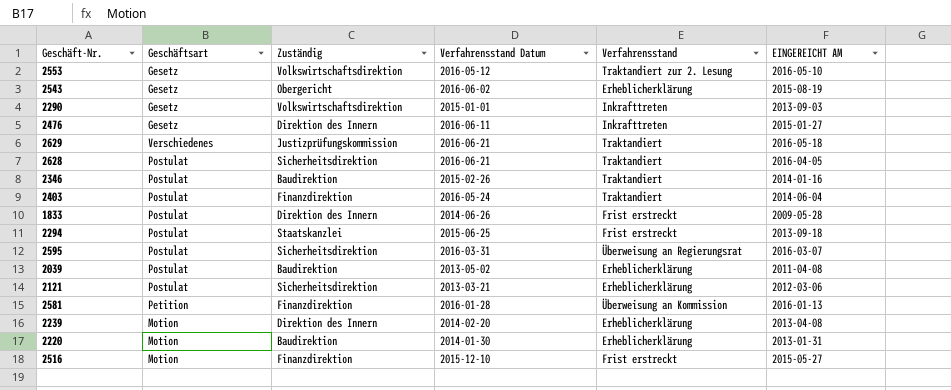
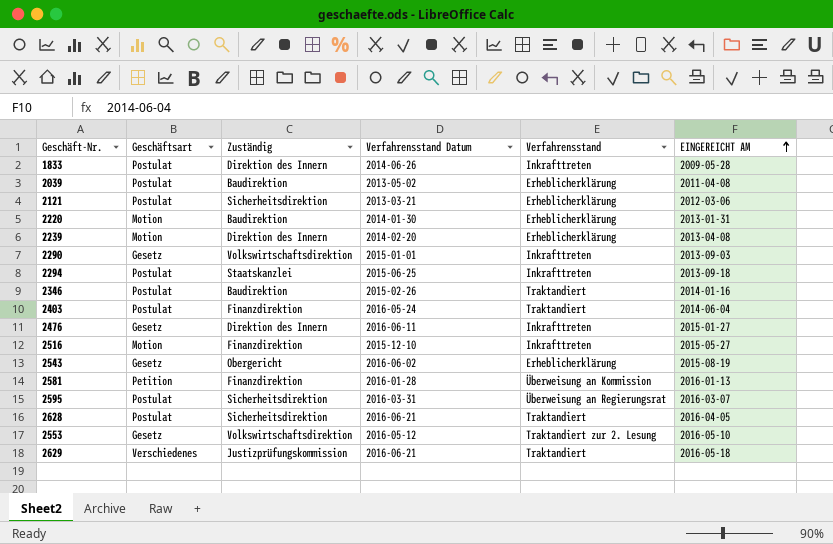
row order: none -> EINGEREICHT AM ascending
1833 | Verfahrensstand: Frist erstreckt -> Inkrafttreten
2294 | Verfahrensstand: Frist erstreckt -> Inkrafttreten
2516 | Verfahrensstand: Frist erstreckt -> Inkrafttreten

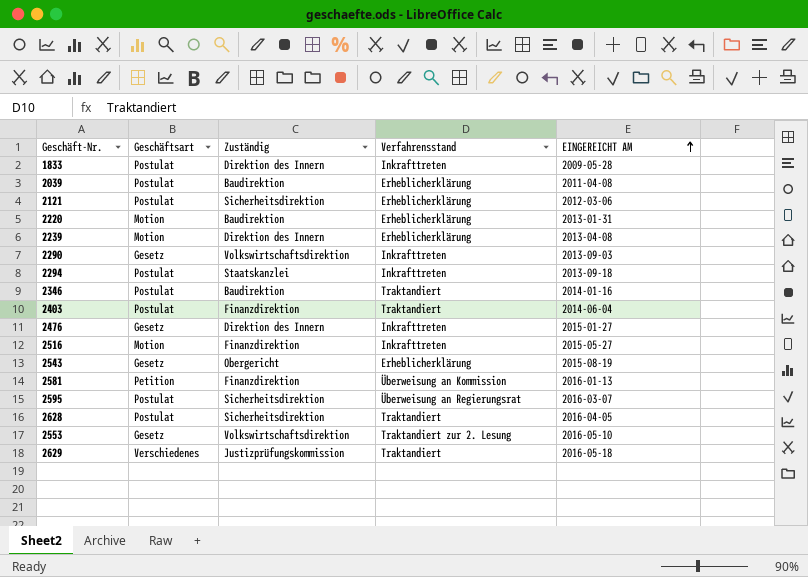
column Verfahrensstand Datum | position: 4 -> none

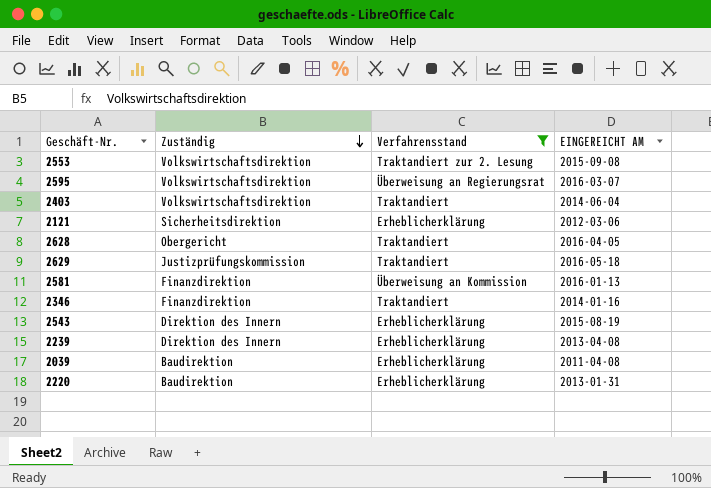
filter: none -> Verfahrensstand != Inkrafttreten
row order: EINGEREICHT AM ascending -> Zuständig descending
column Geschäftsart | position: 2 -> none
2553 | EINGEREICHT AM: 2016-05-10 -> 2015-09-08
2595 | Zuständig: Sicherheitsdirektion -> Volkswirtschaftsdirektion
2403 | Zuständig: Finanzdirektion -> Volkswirtschaftsdirektion
2628 | Zuständig: Sicherheitsdirektion -> Obergericht
2346 | Zuständig: Baudirektion -> Finanzdirektion
2543 | Zuständig: Obergericht -> Direktion des Innern

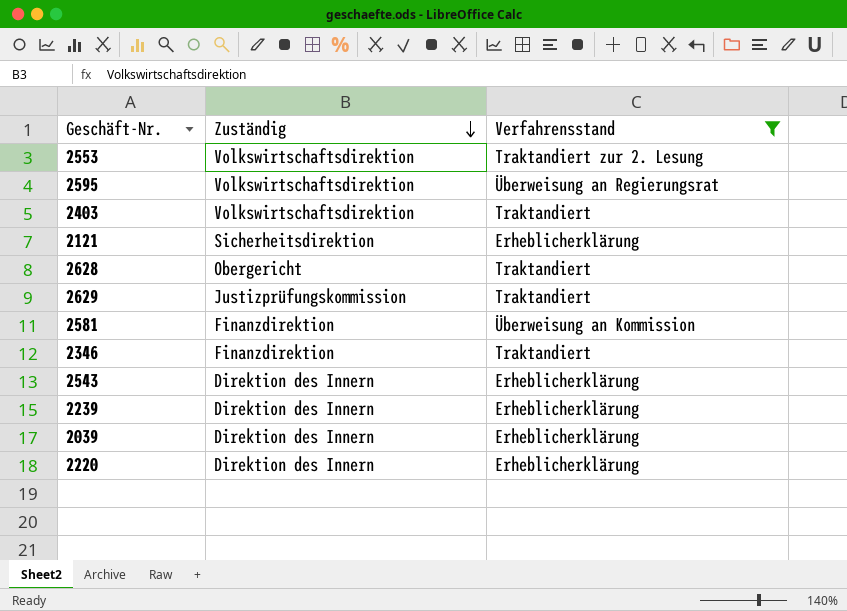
column EINGEREICHT AM | position: 4 -> none
2039 | Zuständig: Baudirektion -> Direktion des Innern
2220 | Zuständig: Baudirektion -> Direktion des Innern

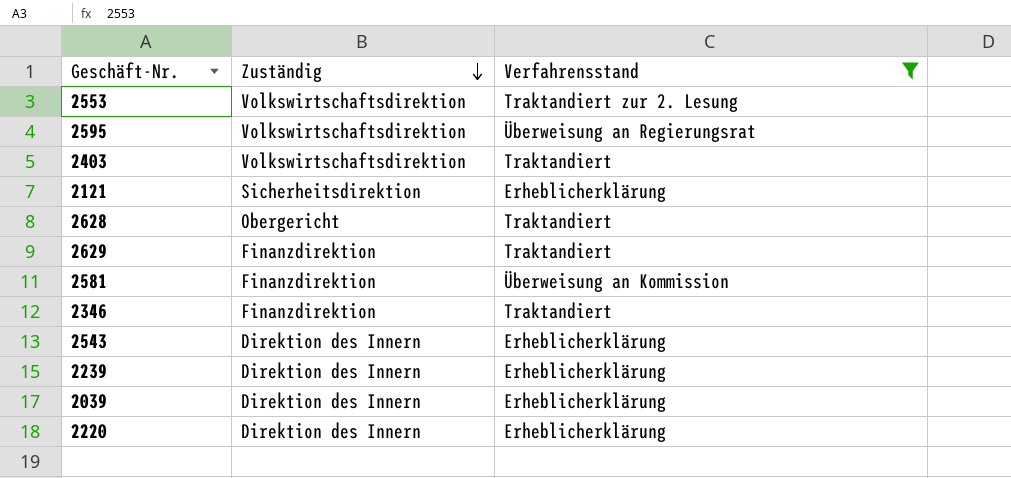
2629 | Zuständig: Justizprüfungskommission -> Finanzdirektion

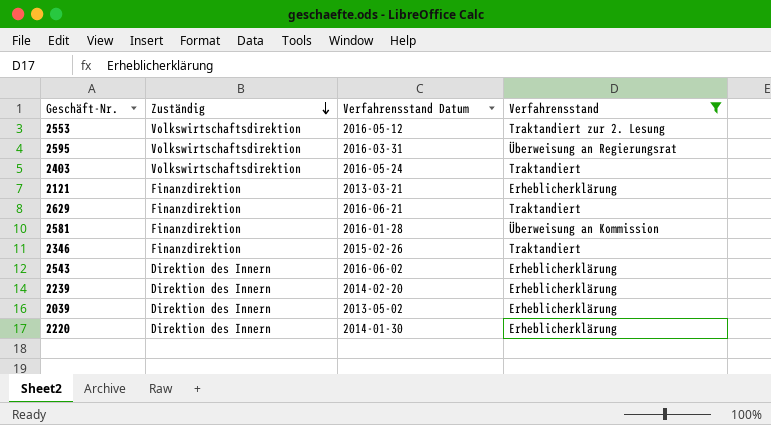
column Verfahrensstand Datum | position: none -> 3
row 2628: Obergericht | Traktandiert -> none
2121 | Zuständig: Sicherheitsdirektion -> Finanzdirektion

